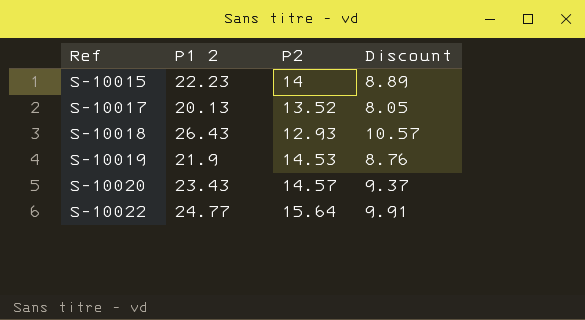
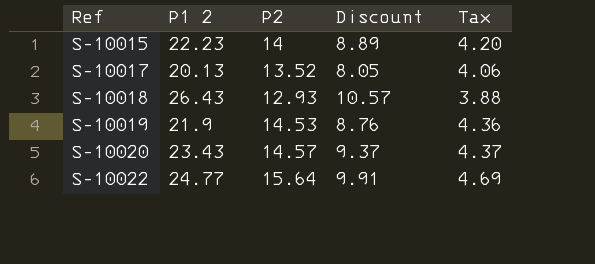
column Tax | formula: none -> [P2] * 0.3

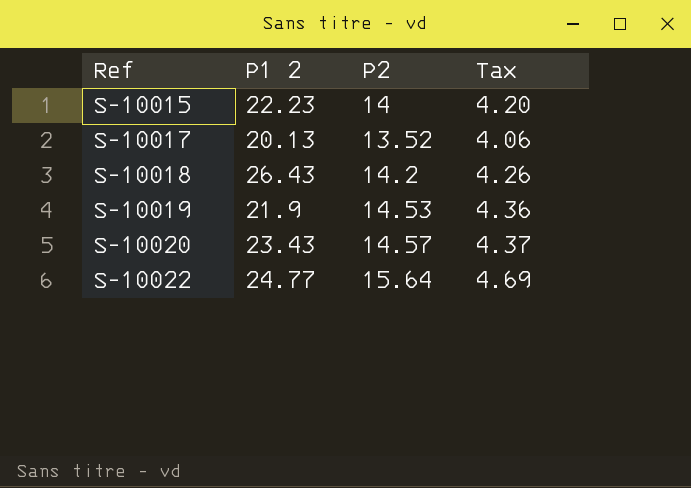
column Discount | formula: [P1 2] * 0.4 -> none
S-10018 | P2: 12.93 -> 14.2
S-10018 | Tax: 3.88 -> 4.26

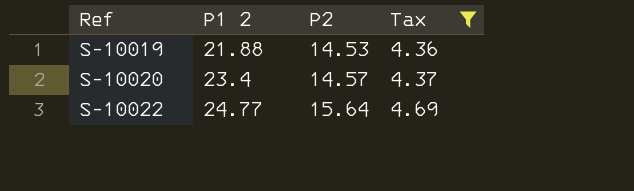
filter: none -> Tax >= 4.36
S-10019 | P1 2: 21.9 -> 21.88
S-10020 | P1 2: 23.43 -> 23.4

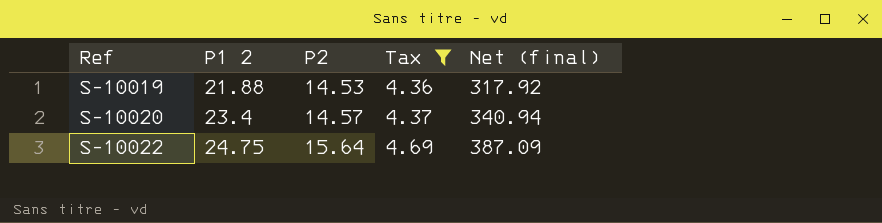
column Net (final) | formula: none -> [P1 2] * [P2]
S-10022 | P1 2: 24.77 -> 24.75

